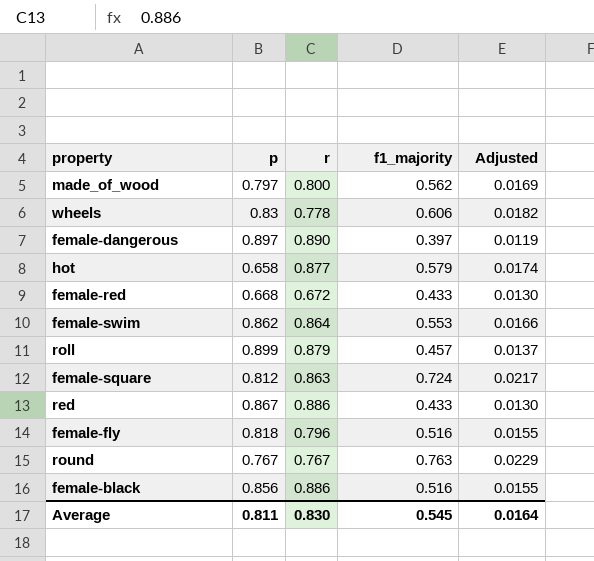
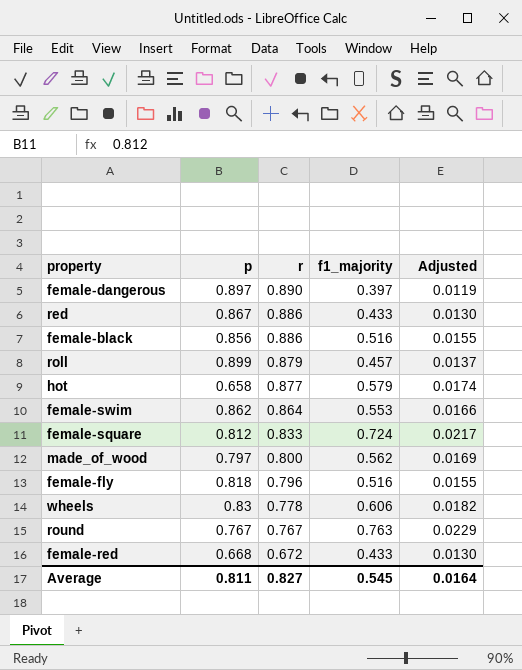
row order: none -> r descending
female-square | r: 0.863 -> 0.833
Average | r: 0.830 -> 0.827

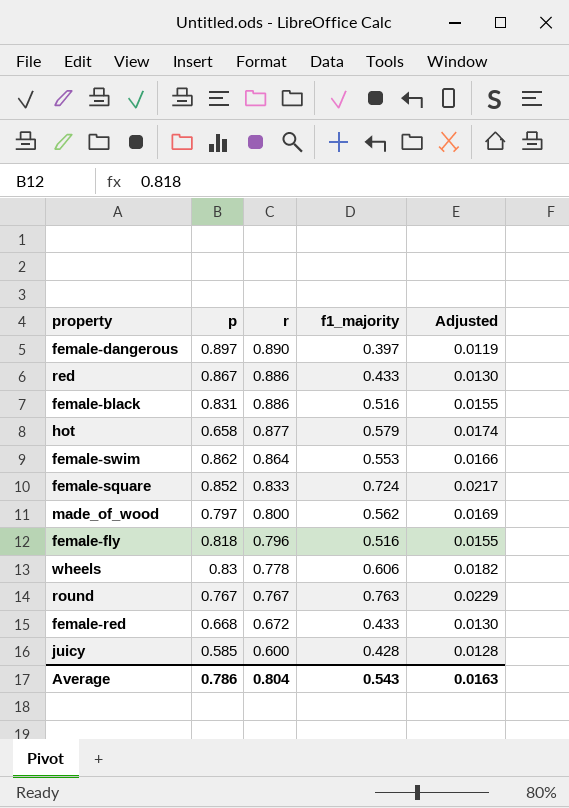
row roll: 0.899 | 0.879 | 0.457 | 0.0137 -> none
female-black | p: 0.856 -> 0.831
female-square | p: 0.812 -> 0.852
row juicy: none -> 0.585 | 0.600 | 0.428 | 0.0128
Average | p: 0.811 -> 0.786
Average | r: 0.827 -> 0.804
Average | f1_majority: 0.545 -> 0.543
Average | Adjusted: 0.0164 -> 0.0163

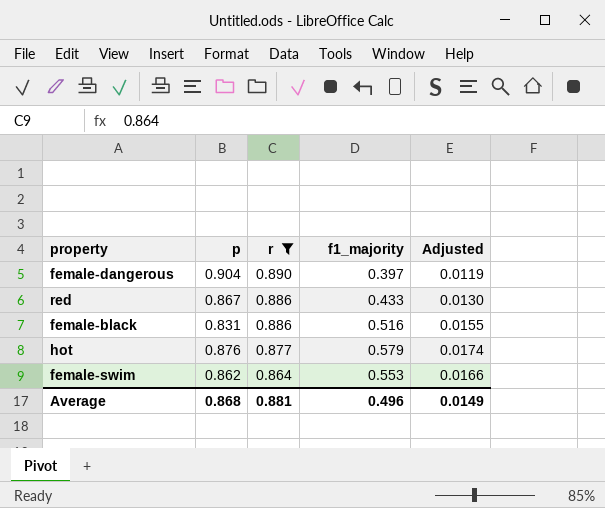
filter: none -> r >= 0.864
female-dangerous | p: 0.897 -> 0.904
hot | p: 0.658 -> 0.876
Average | p: 0.786 -> 0.868
Average | r: 0.804 -> 0.881
Average | f1_majority: 0.543 -> 0.496
Average | Adjusted: 0.0163 -> 0.0149

